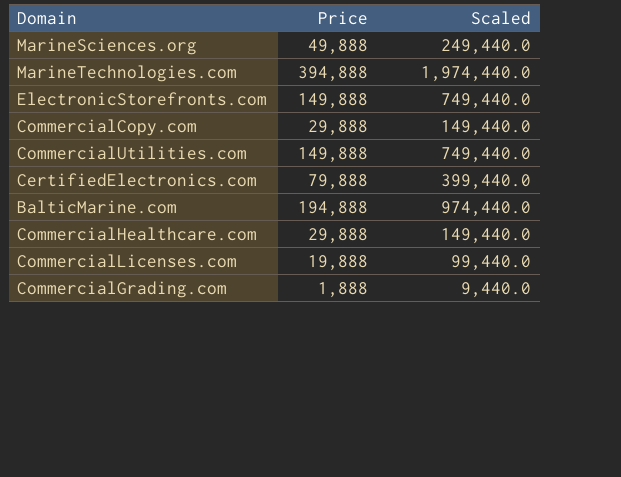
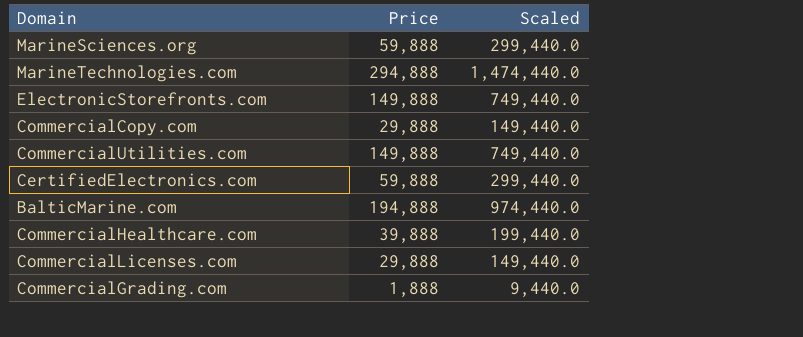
MarineSciences.org | Price: 49,888 -> 59,888
MarineSciences.org | Scaled: 249,440.0 -> 299,440.0
MarineTechnologies.com | Price: 394,888 -> 294,888
MarineTechnologies.com | Scaled: 1,974,440.0 -> 1,474,440.0
CertifiedElectronics.com | Price: 79,888 -> 59,888
CertifiedElectronics.com | Scaled: 399,440.0 -> 299,440.0
CommercialHealthcare.com | Price: 29,888 -> 39,888
CommercialHealthcare.com | Scaled: 149,440.0 -> 199,440.0
CommercialLicenses.com | Price: 19,888 -> 29,888
CommercialLicenses.com | Scaled: 99,440.0 -> 149,440.0

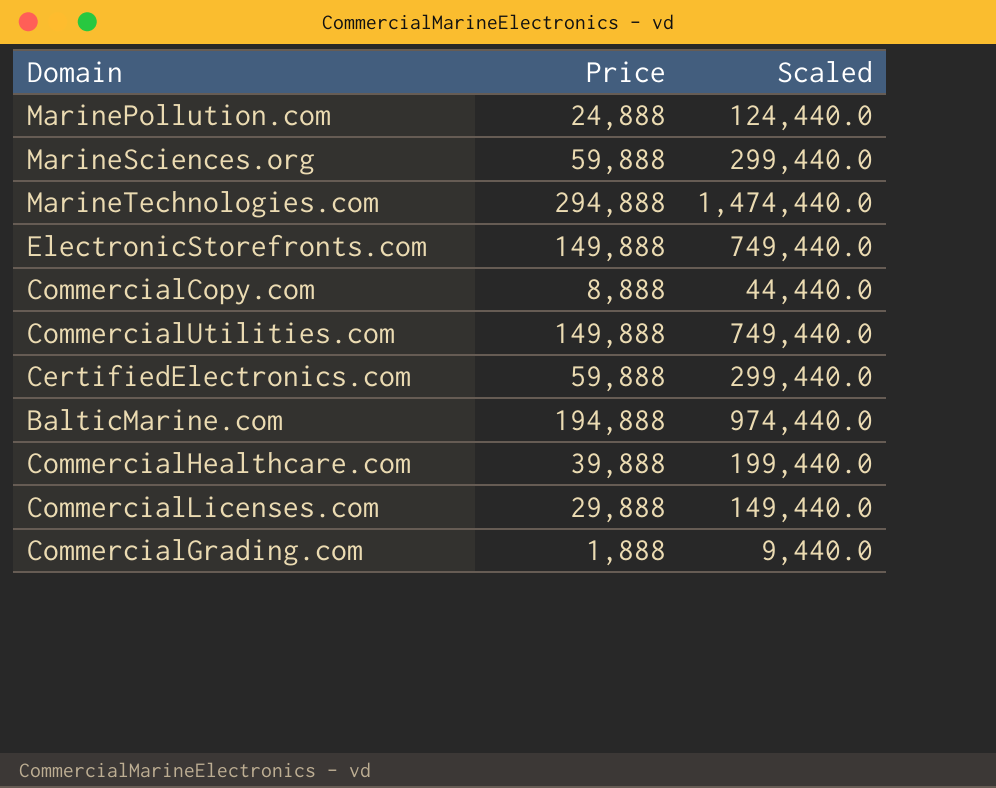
row MarinePollution.com: none -> 24,888 | 124,440.0
CommercialCopy.com | Price: 29,888 -> 8,888
CommercialCopy.com | Scaled: 149,440.0 -> 44,440.0

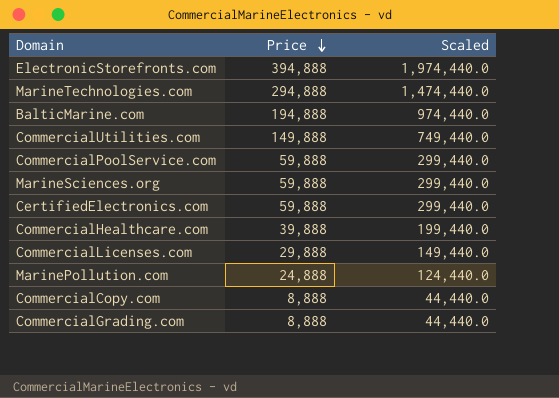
row order: none -> Price descending
ElectronicStorefronts.com | Price: 149,888 -> 394,888
ElectronicStorefronts.com | Scaled: 749,440.0 -> 1,974,440.0
row CommercialPoolService.com: none -> 59,888 | 299,440.0
CommercialGrading.com | Price: 1,888 -> 8,888
CommercialGrading.com | Scaled: 9,440.0 -> 44,440.0

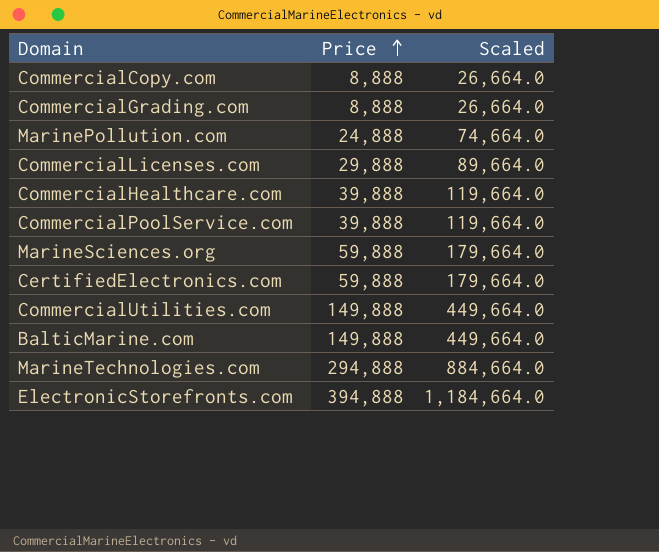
row order: Price descending -> Price ascending
column Scaled | formula: [Price] * 5 -> [Price] * 3
CommercialPoolService.com | Price: 59,888 -> 39,888
BalticMarine.com | Price: 194,888 -> 149,888

